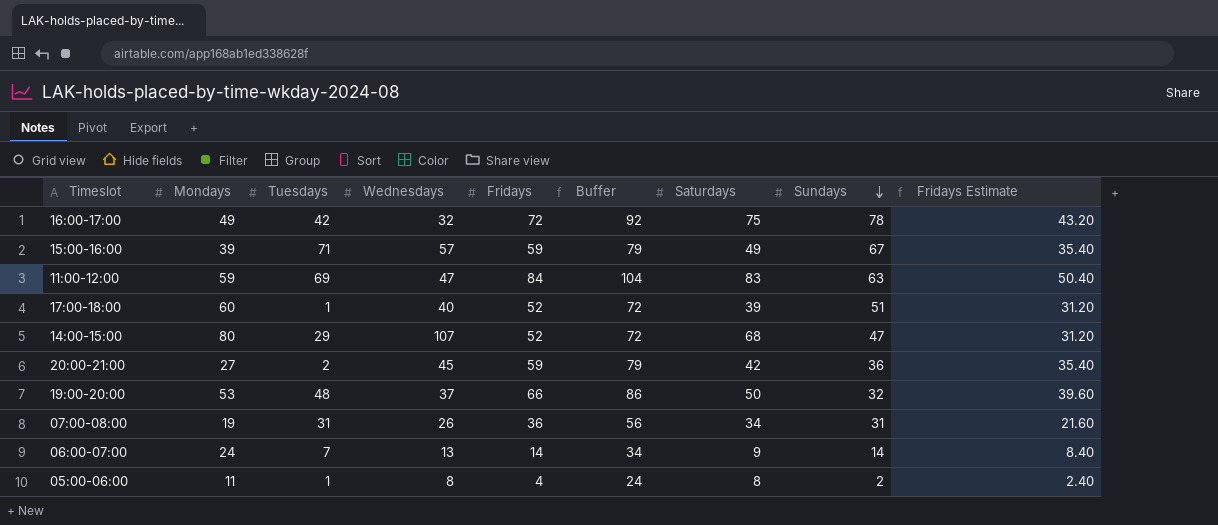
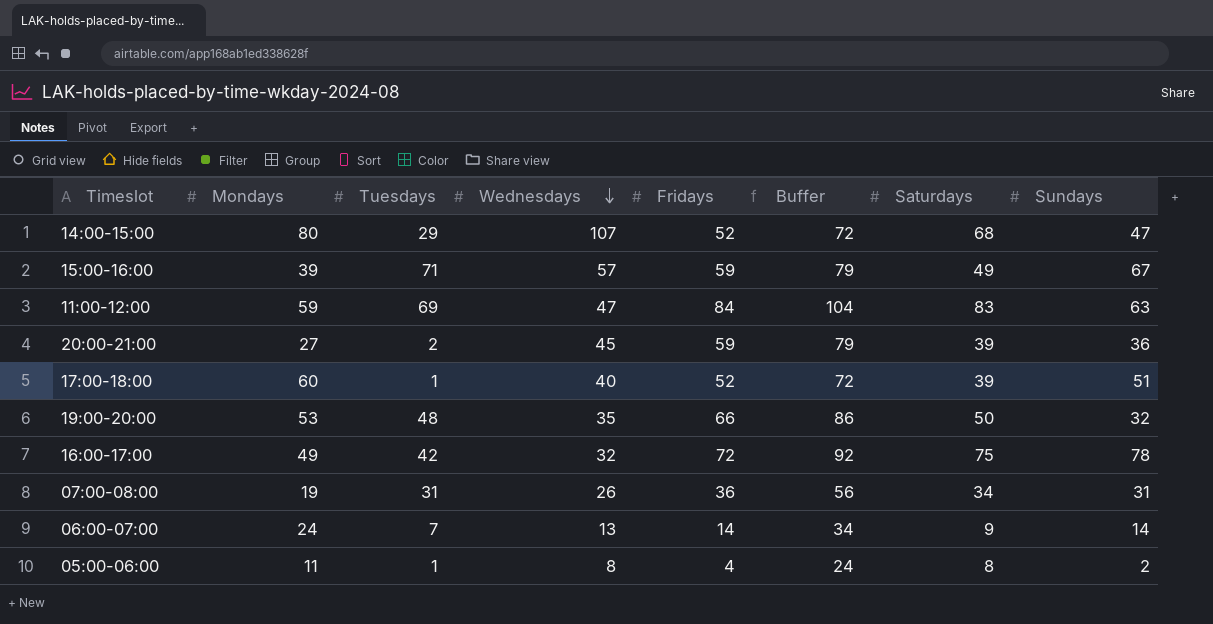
row order: Sundays descending -> Wednesdays descending
column Fridays Estimate | formula: [Fridays] * 0.6 -> none
20:00-21:00 | Saturdays: 42 -> 39
19:00-20:00 | Wednesdays: 37 -> 35

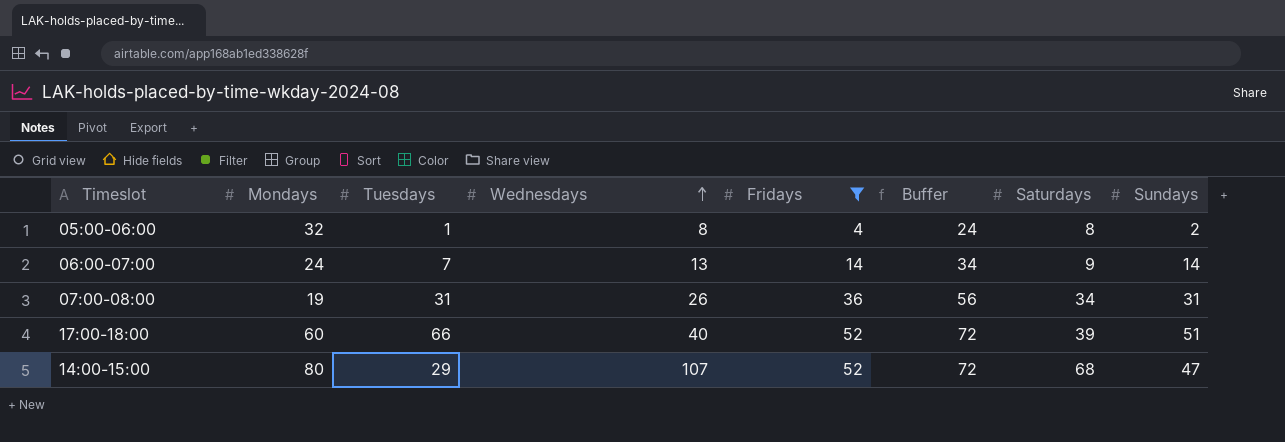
filter: none -> Fridays <= 52
row order: Wednesdays descending -> Wednesdays ascending
05:00-06:00 | Mondays: 11 -> 32
17:00-18:00 | Tuesdays: 1 -> 66

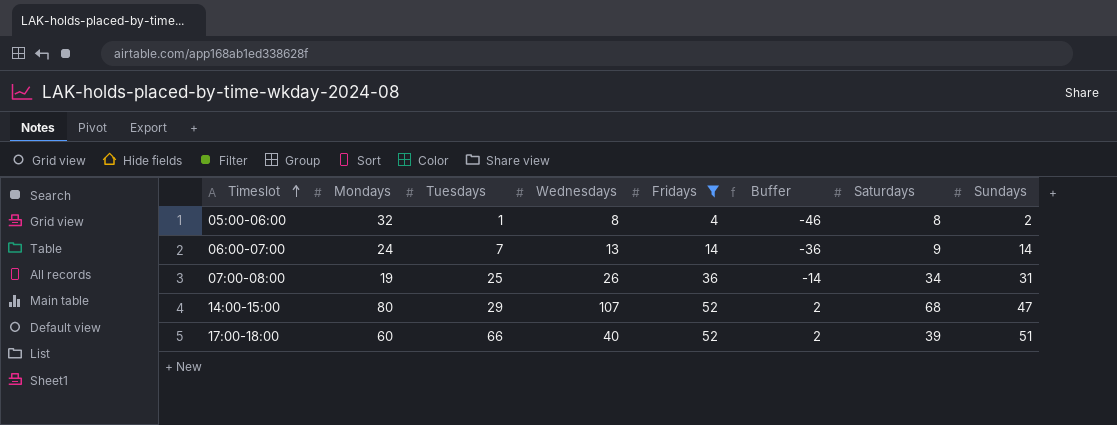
row order: Wednesdays ascending -> Timeslot ascending
column Buffer | formula: [Fridays] + 20 -> [Fridays] - 50
07:00-08:00 | Tuesdays: 31 -> 25

